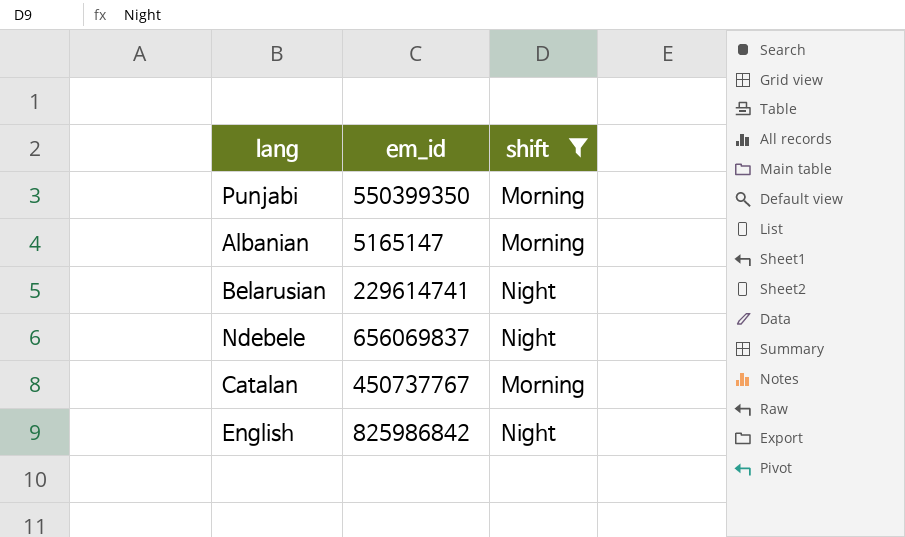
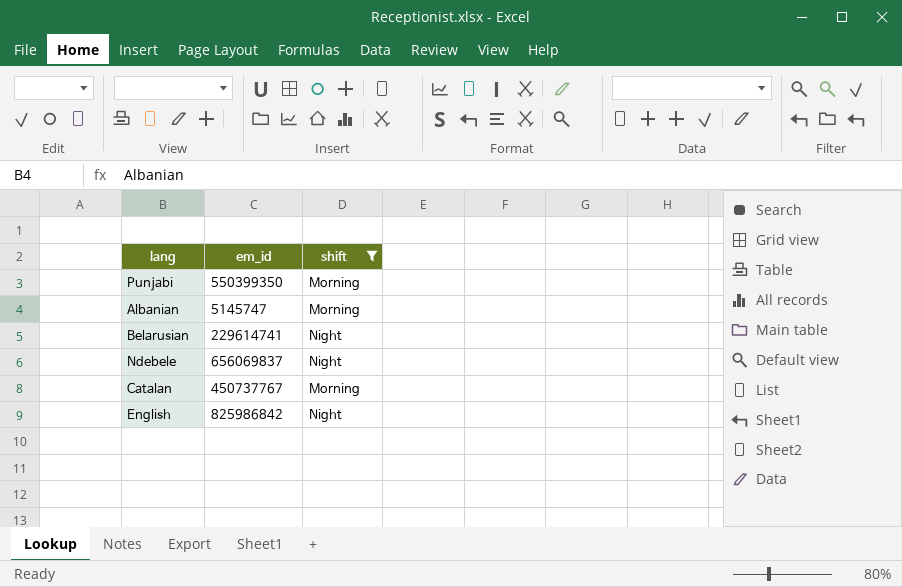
Albanian | em_id: 5165147 -> 5145747

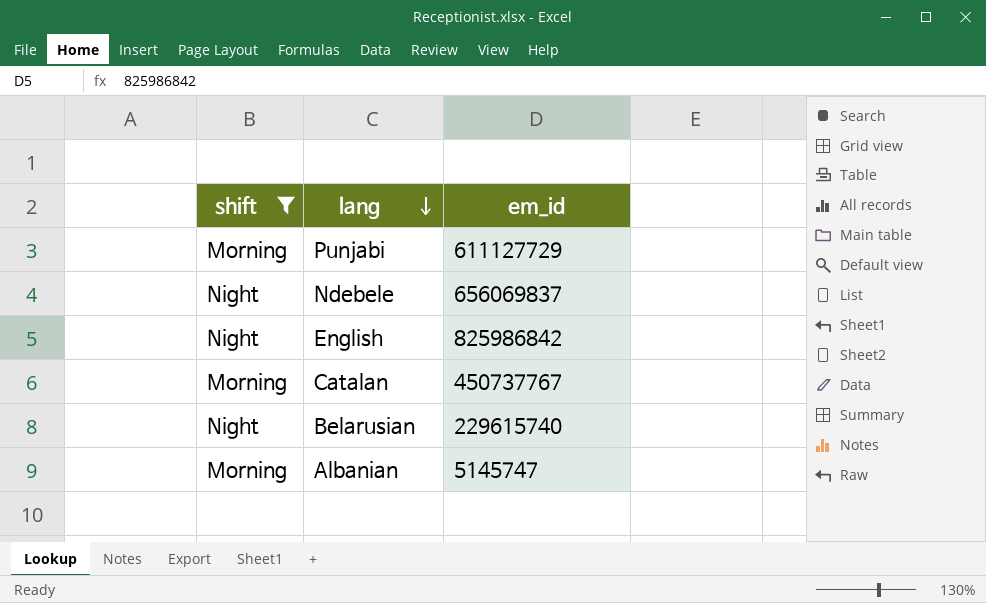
row order: none -> lang descending
column shift | position: 3 -> 1
Punjabi | em_id: 550399350 -> 611127729
Belarusian | em_id: 229614741 -> 229615740

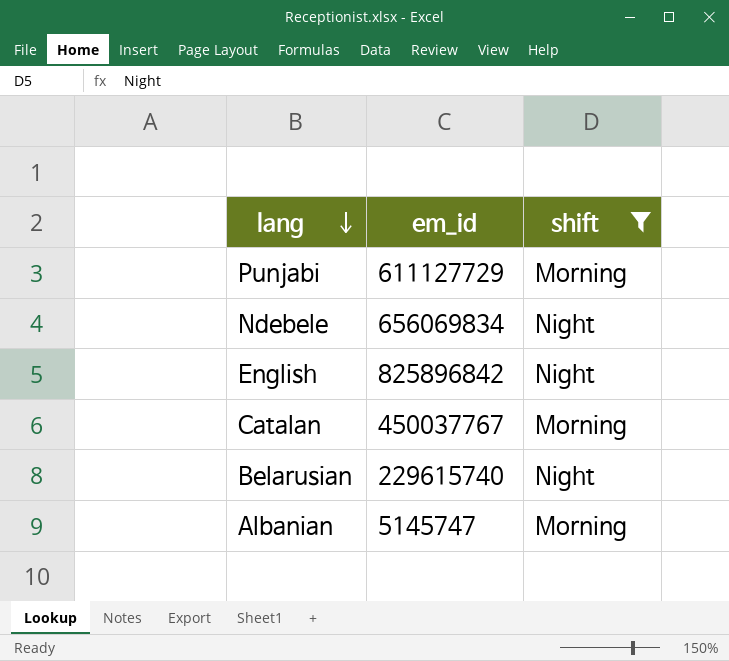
column shift | position: 1 -> 3
Ndebele | em_id: 656069837 -> 656069834
English | em_id: 825986842 -> 825896842
Catalan | em_id: 450737767 -> 450037767

